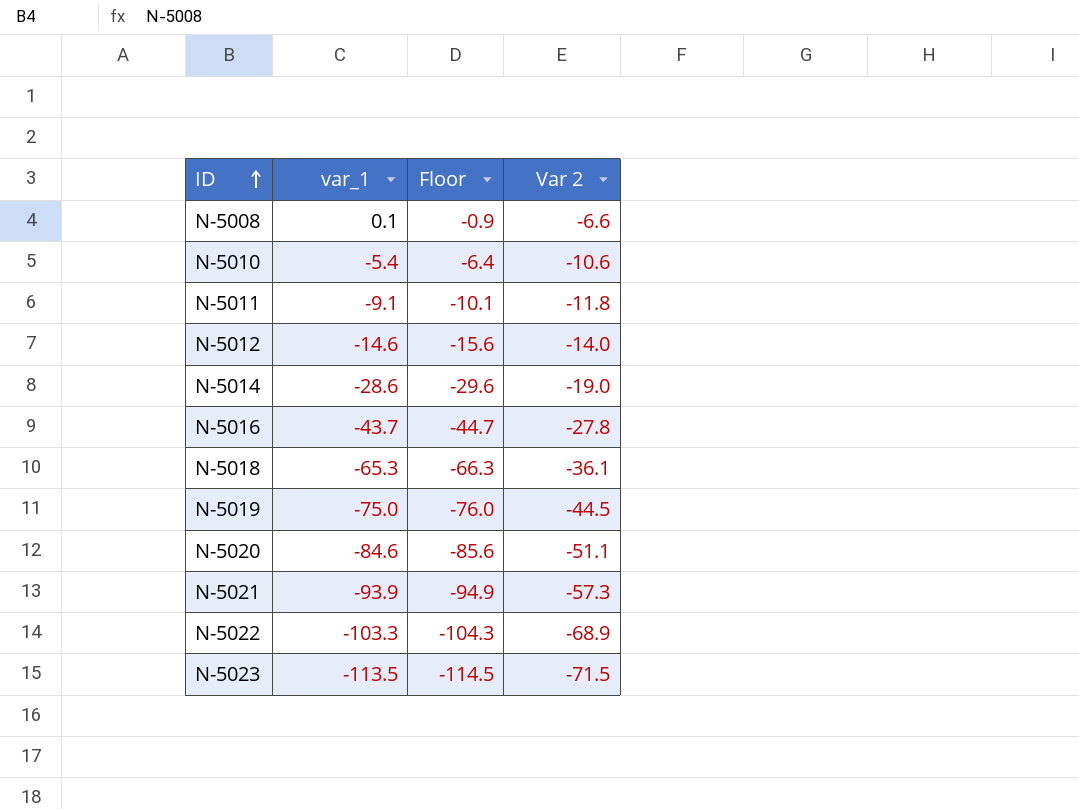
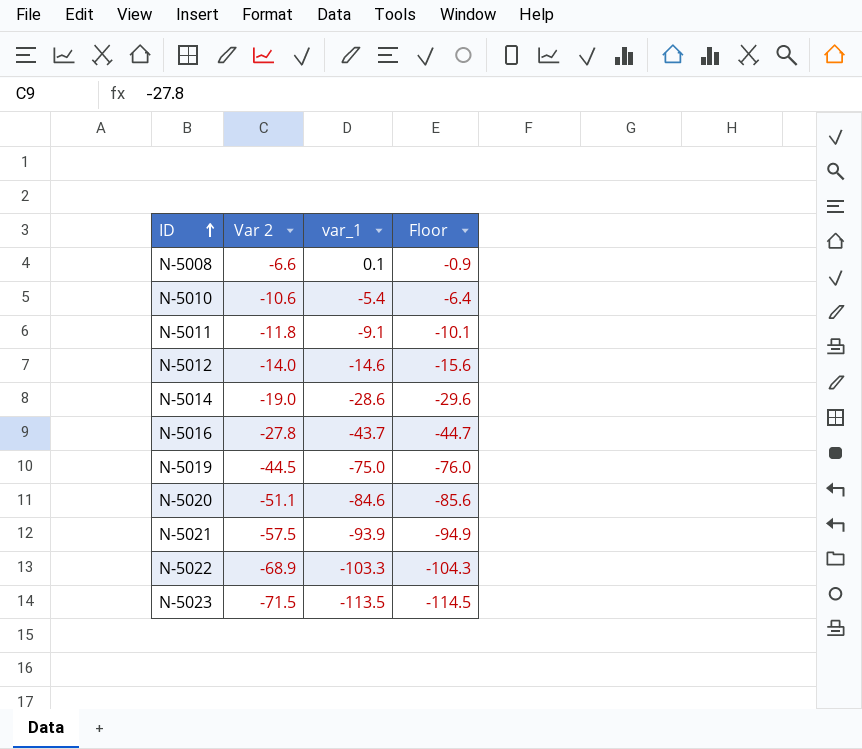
column Var 2 | position: 4 -> 2
row N-5018: -65.3 | -66.3 | -36.1 -> none
N-5021 | Var 2: -57.3 -> -57.5

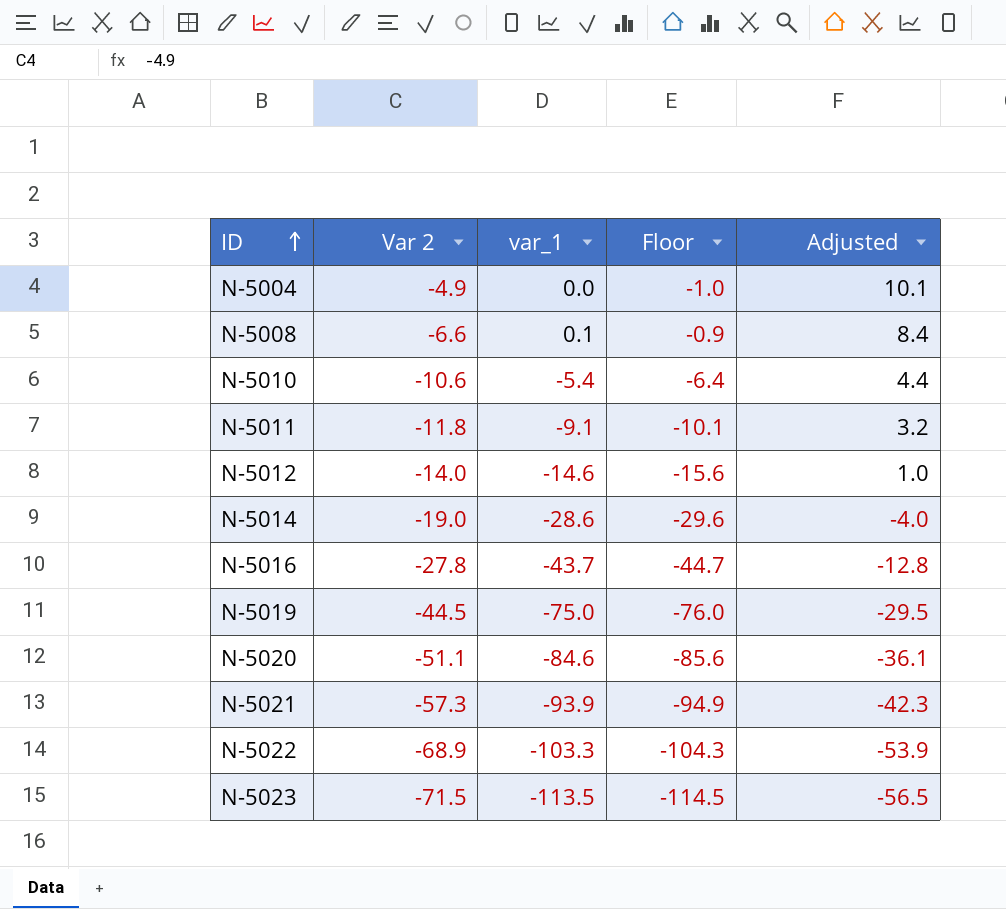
column Adjusted | formula: none -> [Var 2] + 15
row N-5004: none -> -4.9 | 0.0 | -1.0 | 10.1
N-5021 | Var 2: -57.5 -> -57.3

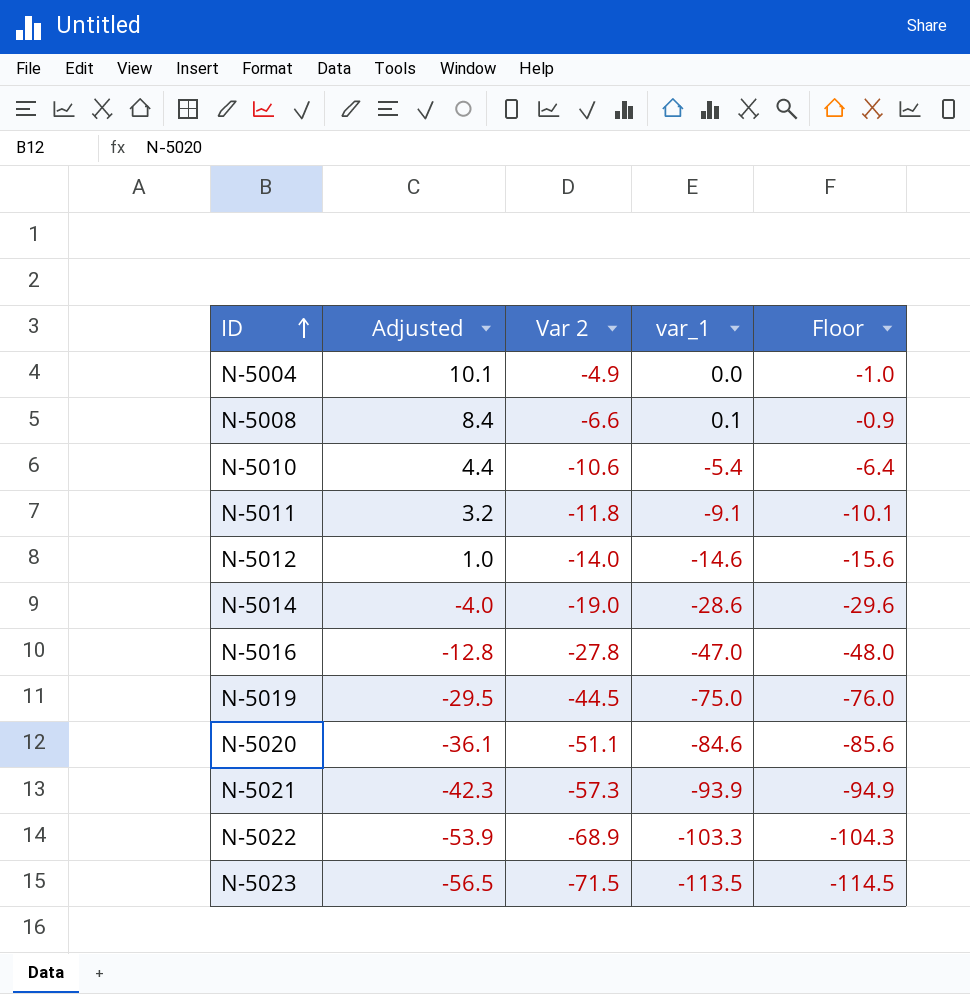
column Adjusted | position: 5 -> 2
N-5016 | var_1: -43.7 -> -47.0
N-5016 | Floor: -44.7 -> -48.0

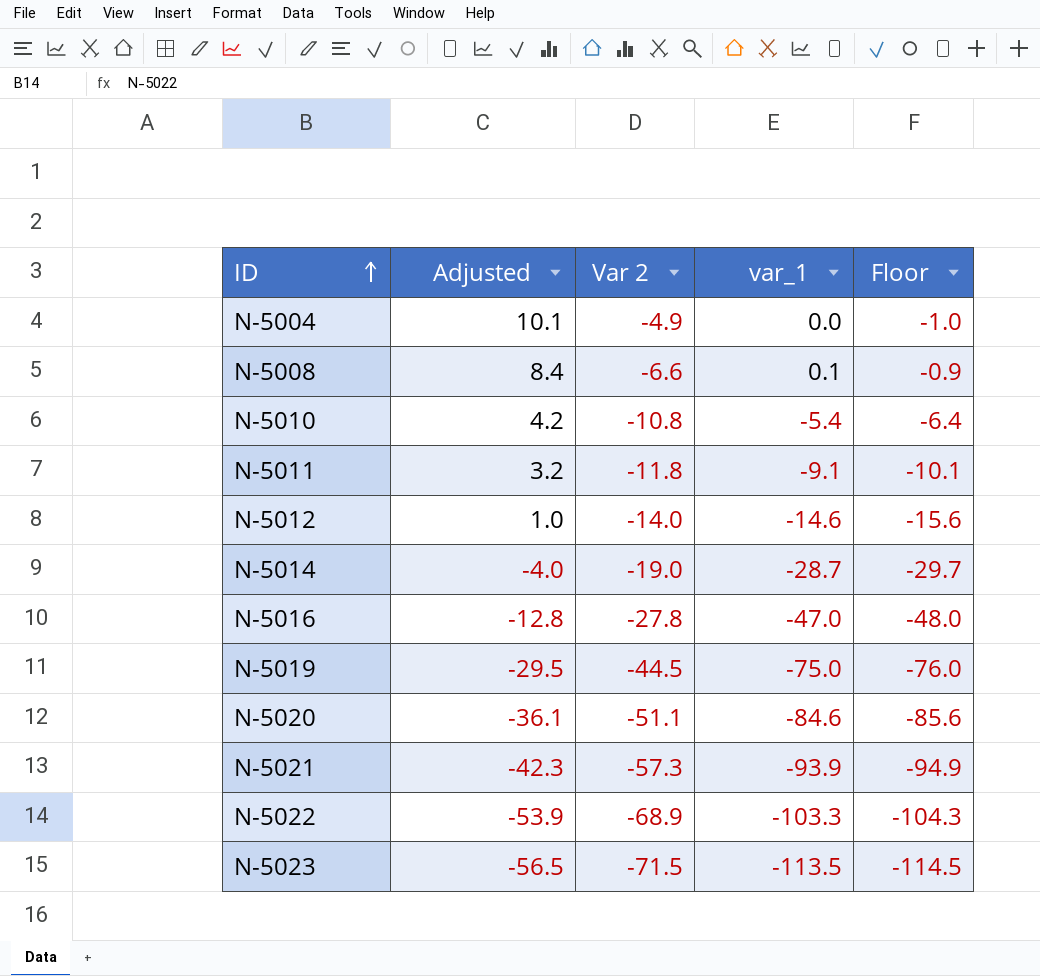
N-5010 | Adjusted: 4.4 -> 4.2
N-5010 | Var 2: -10.6 -> -10.8
N-5014 | var_1: -28.6 -> -28.7
N-5014 | Floor: -29.6 -> -29.7

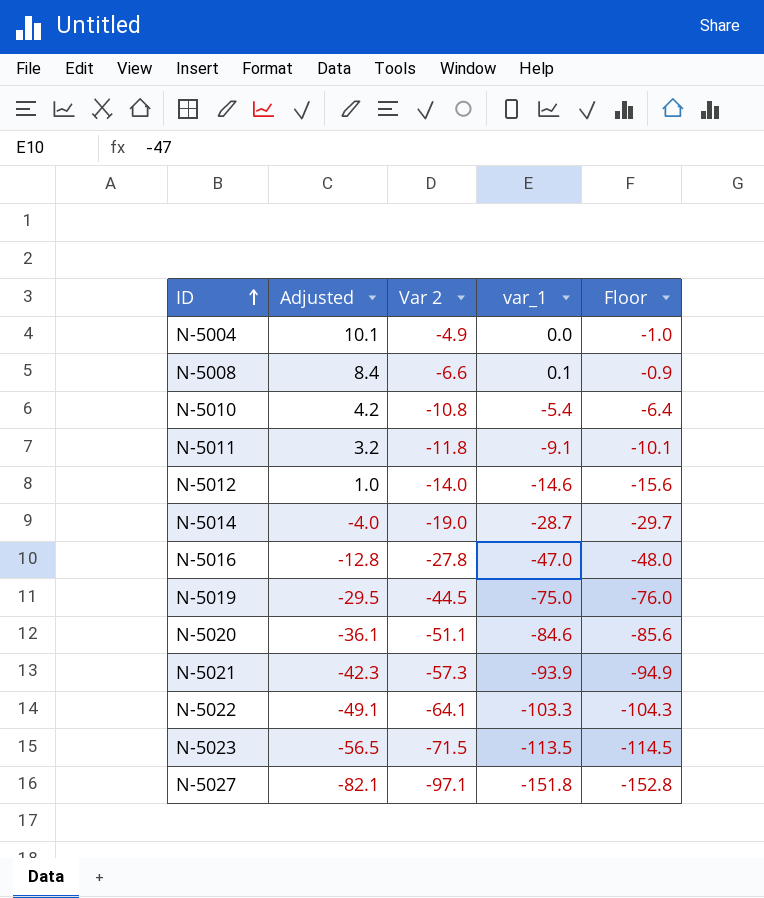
N-5022 | Adjusted: -53.9 -> -49.1
N-5022 | Var 2: -68.9 -> -64.1
row N-5027: none -> -82.1 | -97.1 | -151.8 | -152.8

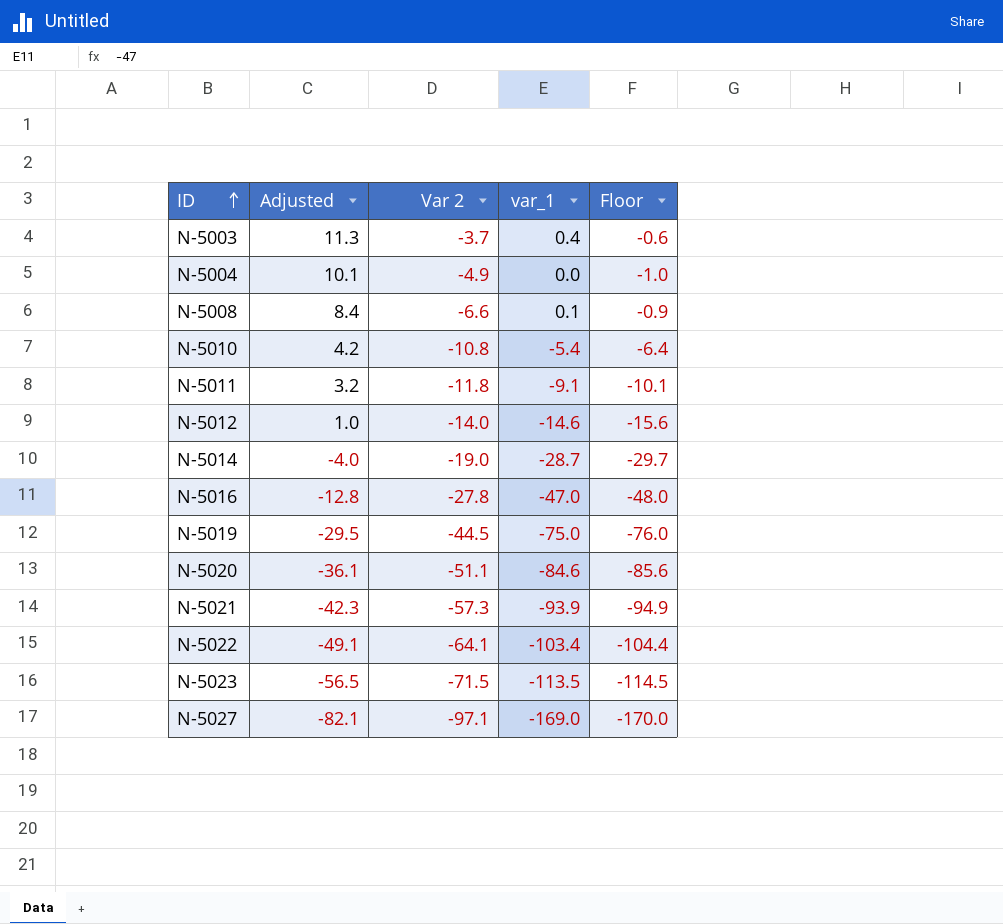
row N-5003: none -> 11.3 | -3.7 | 0.4 | -0.6
N-5022 | var_1: -103.3 -> -103.4
N-5022 | Floor: -104.3 -> -104.4
N-5027 | var_1: -151.8 -> -169.0
N-5027 | Floor: -152.8 -> -170.0

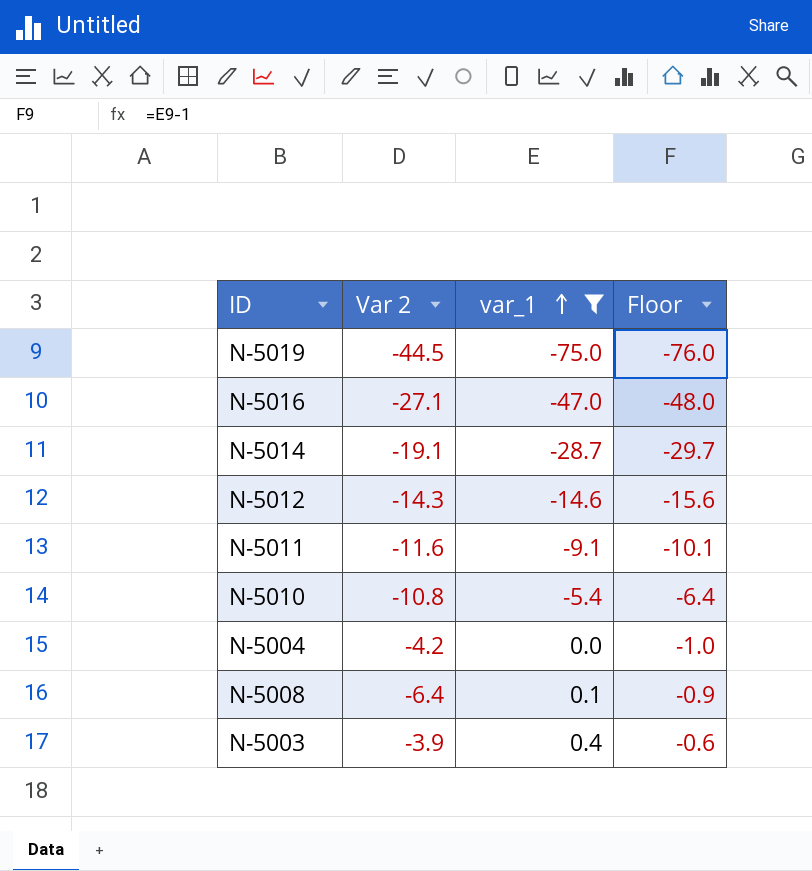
filter: none -> var_1 >= -75.0
row order: ID ascending -> var_1 ascending
column Adjusted | formula: [Var 2] + 15 -> none
N-5016 | Var 2: -27.8 -> -27.1
N-5014 | Var 2: -19.0 -> -19.1
N-5012 | Var 2: -14.0 -> -14.3
N-5011 | Var 2: -11.8 -> -11.6
N-5004 | Var 2: -4.9 -> -4.2
N-5008 | Var 2: -6.6 -> -6.4
N-5003 | Var 2: -3.7 -> -3.9

